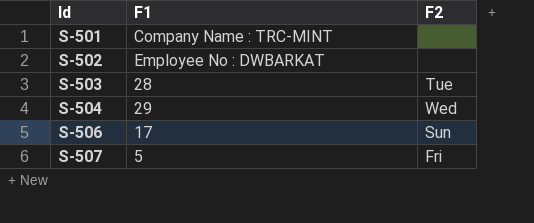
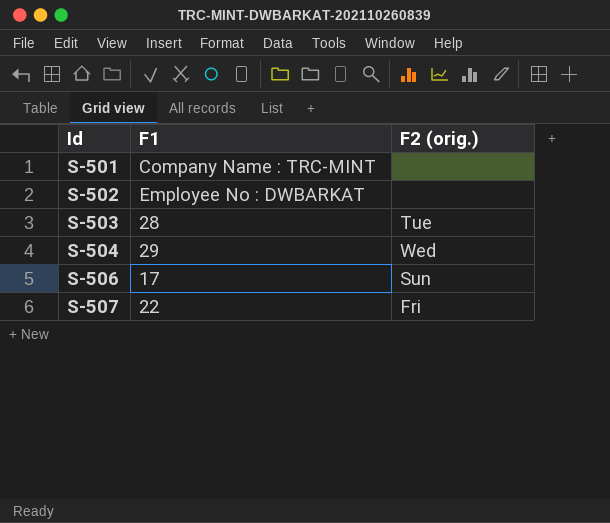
column name: F2 -> F2 (orig.)
S-507 | F1: 5 -> 22

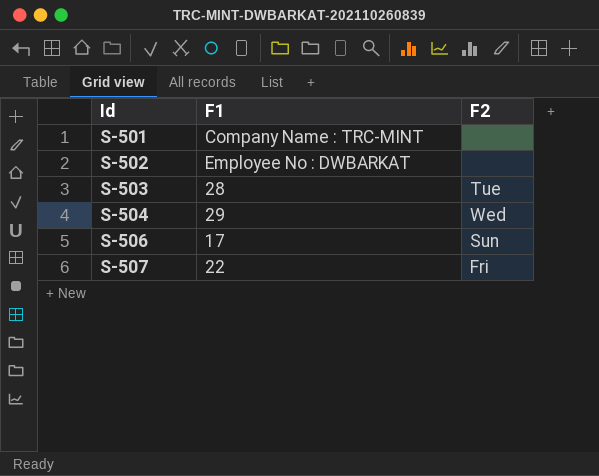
column name: F2 (orig.) -> F2

